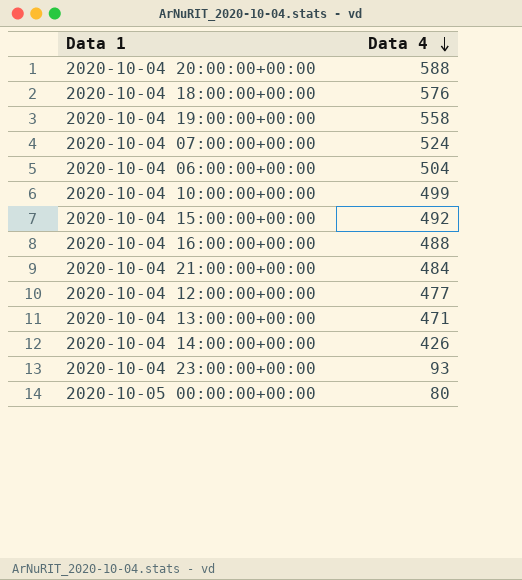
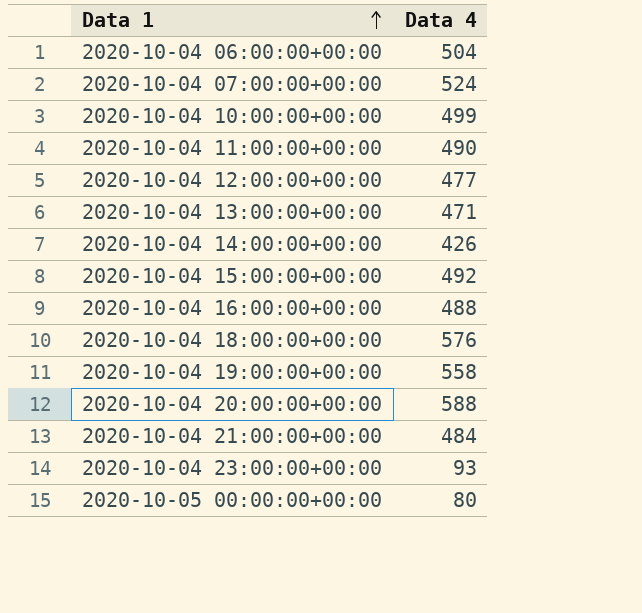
row order: Data 4 descending -> Data 1 ascending
row 2020-10-04 11:00:00+00:00: none -> 490

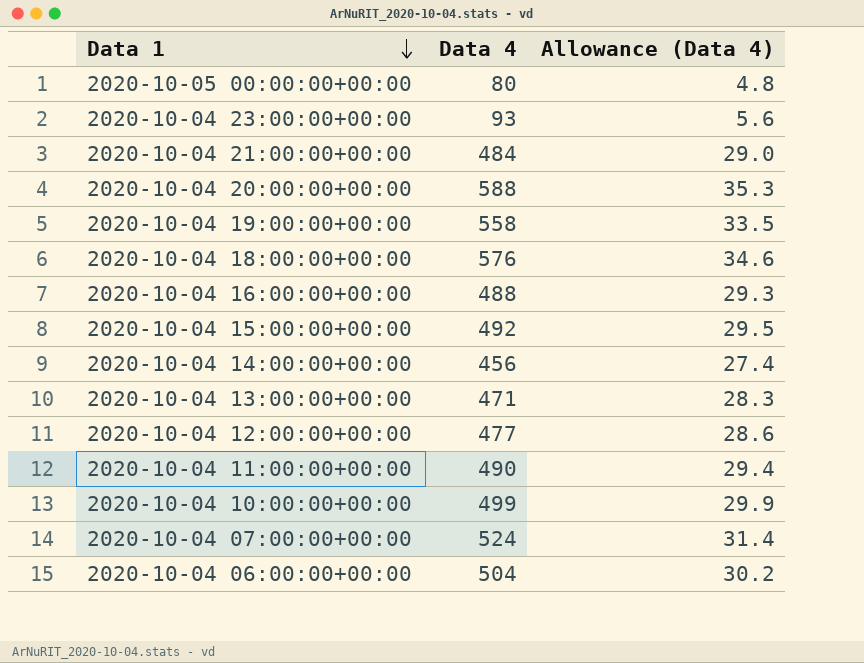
row order: Data 1 ascending -> Data 1 descending
column Allowance (Data 4) | formula: none -> [Data 4] * 0.06
2020-10-04 14:00:00+00:00 | Data 4: 426 -> 456

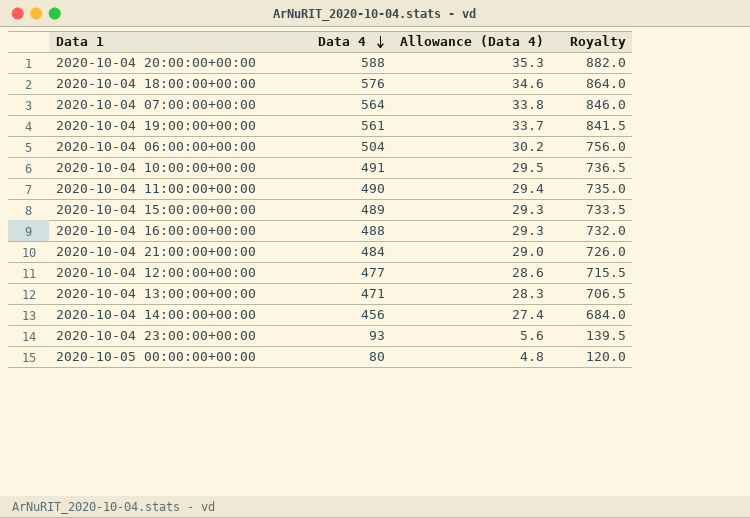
row order: Data 1 descending -> Data 4 descending
column Royalty | formula: none -> [Data 4] * 1.5
2020-10-04 07:00:00+00:00 | Data 4: 524 -> 564
2020-10-04 07:00:00+00:00 | Allowance (Data 4): 31.4 -> 33.8
2020-10-04 19:00:00+00:00 | Data 4: 558 -> 561
2020-10-04 19:00:00+00:00 | Allowance (Data 4): 33.5 -> 33.7
2020-10-04 10:00:00+00:00 | Data 4: 499 -> 491
2020-10-04 10:00:00+00:00 | Allowance (Data 4): 29.9 -> 29.5
2020-10-04 15:00:00+00:00 | Data 4: 492 -> 489
2020-10-04 15:00:00+00:00 | Allowance (Data 4): 29.5 -> 29.3

